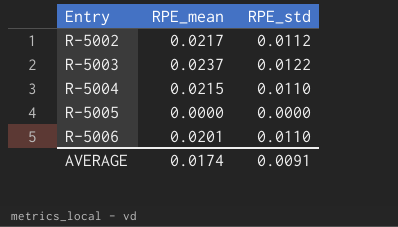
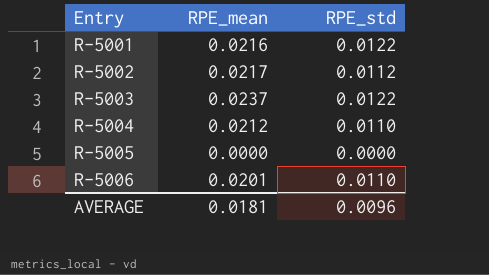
row R-5001: none -> 0.0216 | 0.0122
R-5004 | RPE_mean: 0.0215 -> 0.0212
AVERAGE | RPE_mean: 0.0174 -> 0.0181
AVERAGE | RPE_std: 0.0091 -> 0.0096

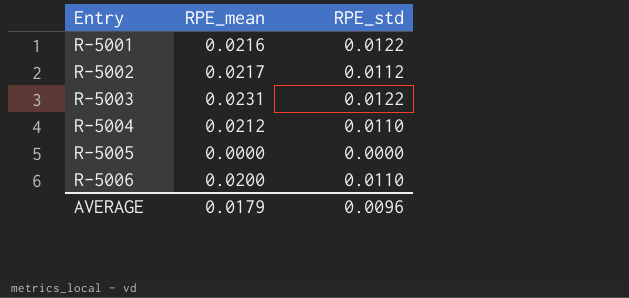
R-5003 | RPE_mean: 0.0237 -> 0.0231
R-5006 | RPE_mean: 0.0201 -> 0.0200
AVERAGE | RPE_mean: 0.0181 -> 0.0179

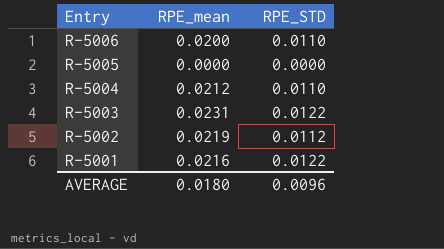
row order: Entry ascending -> Entry descending
column name: RPE_std -> RPE_STD
R-5002 | RPE_mean: 0.0217 -> 0.0219
AVERAGE | RPE_mean: 0.0179 -> 0.0180

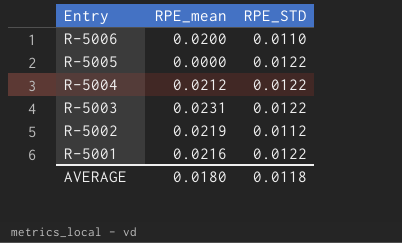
R-5005 | RPE_STD: 0.0000 -> 0.0122
R-5004 | RPE_STD: 0.0110 -> 0.0122
AVERAGE | RPE_STD: 0.0096 -> 0.0118

